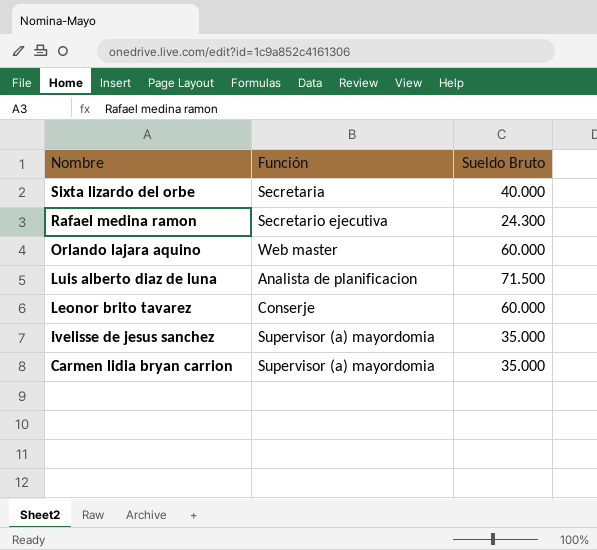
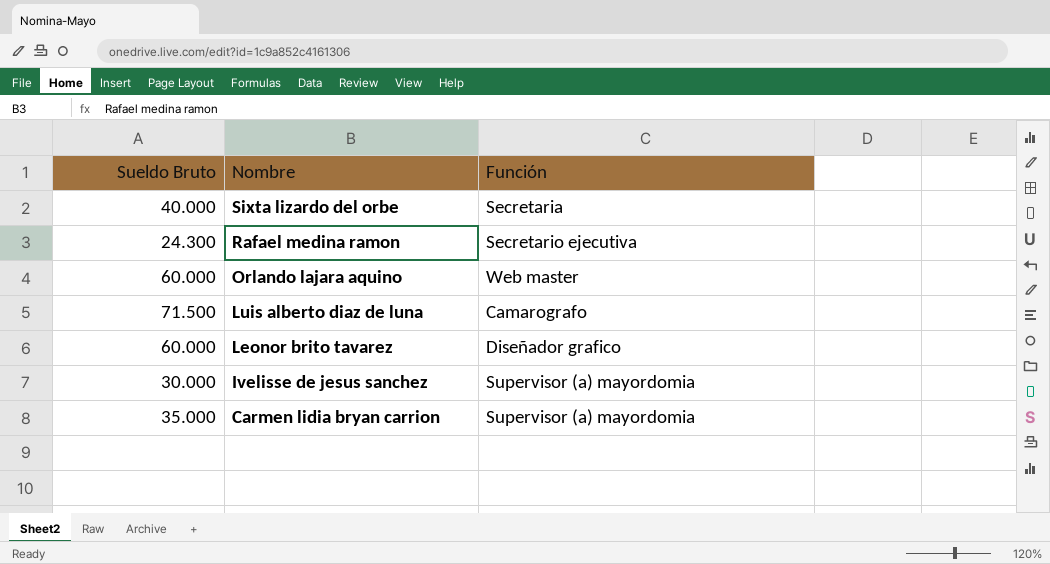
column Sueldo Bruto | position: 3 -> 1
Luis alberto diaz de luna | Función: Analista de planificacion -> Camarografo
Leonor brito tavarez | Función: Conserje -> Diseñador grafico
Ivelisse de jesus sanchez | Sueldo Bruto: 35.000 -> 30.000

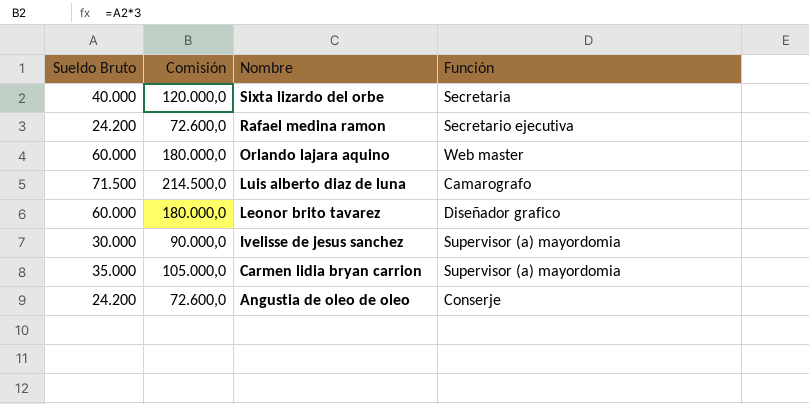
column Comisión | formula: none -> [Sueldo Bruto] * 3
Rafael medina ramon | Sueldo Bruto: 24.300 -> 24.200
row Angustia de oleo de oleo: none -> 24.200 | 72.600,0 | Conserje

